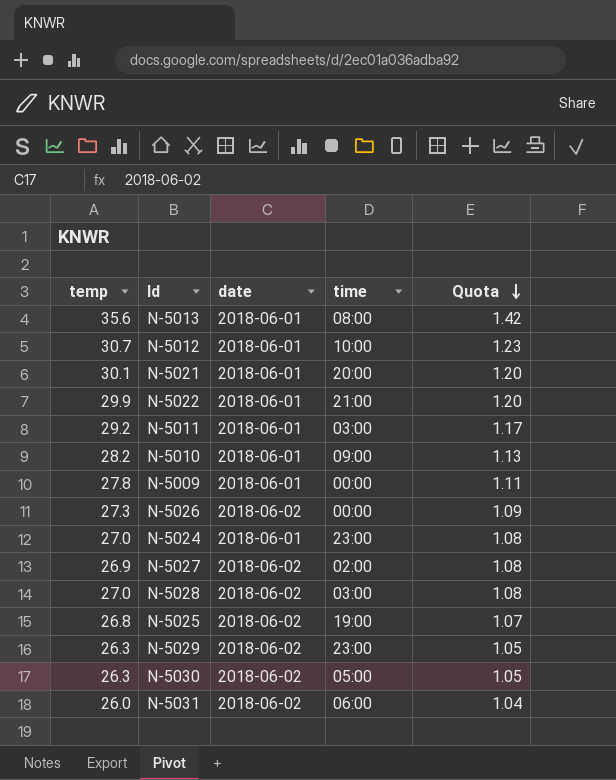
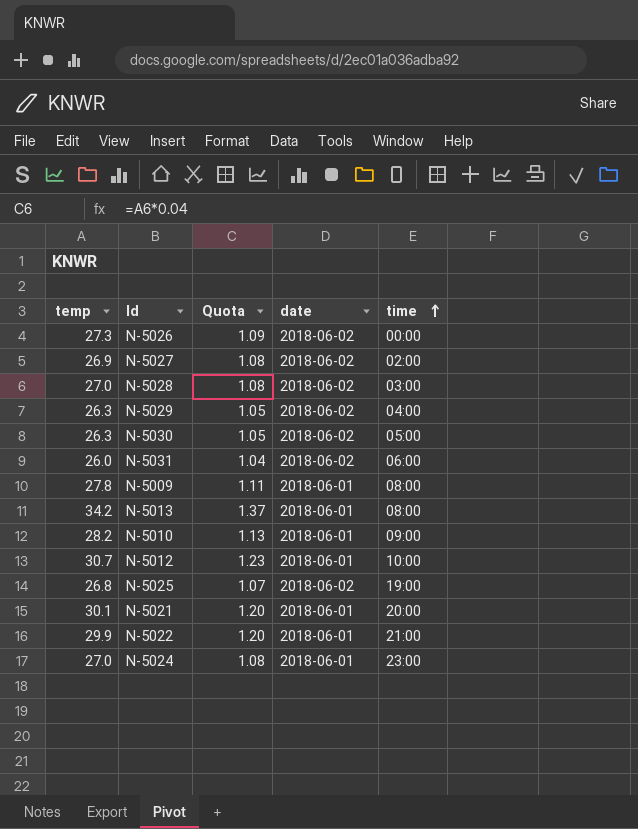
row order: Quota descending -> time ascending
column Quota | position: 5 -> 3
row N-5011: 29.2 | 2018-06-01 | 03:00 | 1.17 -> none
N-5029 | time: 23:00 -> 04:00
N-5009 | time: 00:00 -> 08:00
N-5013 | temp: 35.6 -> 34.2
N-5013 | Quota: 1.42 -> 1.37

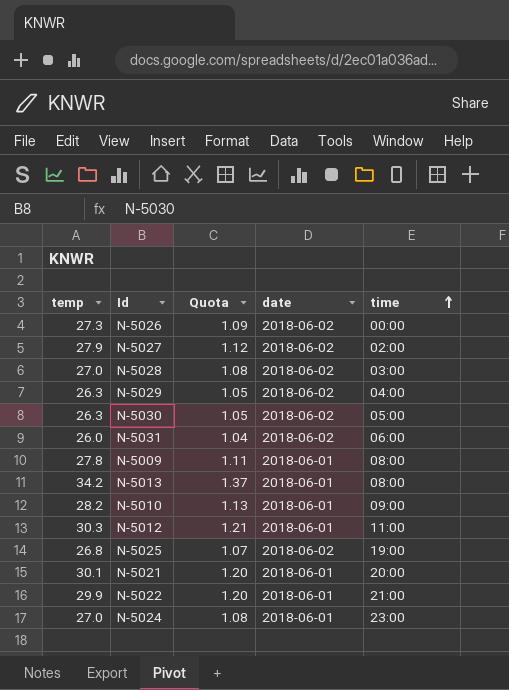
N-5027 | temp: 26.9 -> 27.9
N-5027 | Quota: 1.08 -> 1.12
N-5012 | temp: 30.7 -> 30.3
N-5012 | Quota: 1.23 -> 1.21
N-5012 | time: 10:00 -> 11:00

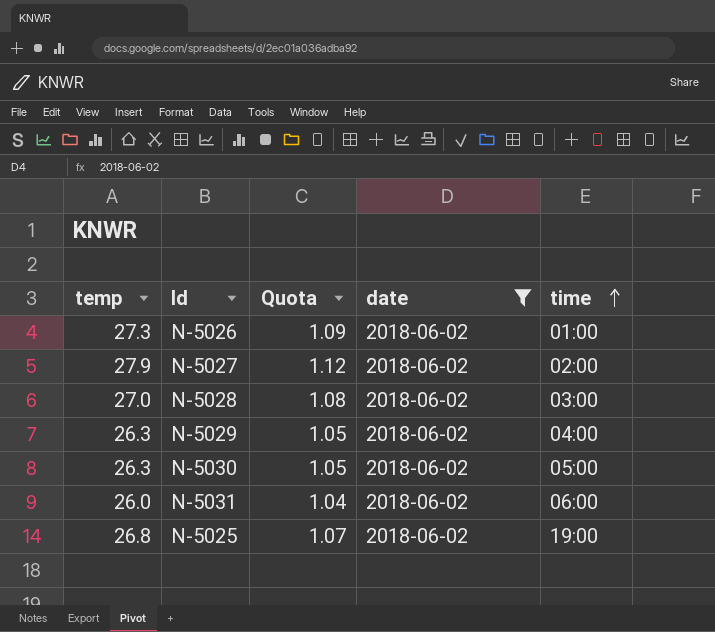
filter: none -> date = 2018-06-02
N-5026 | time: 00:00 -> 01:00

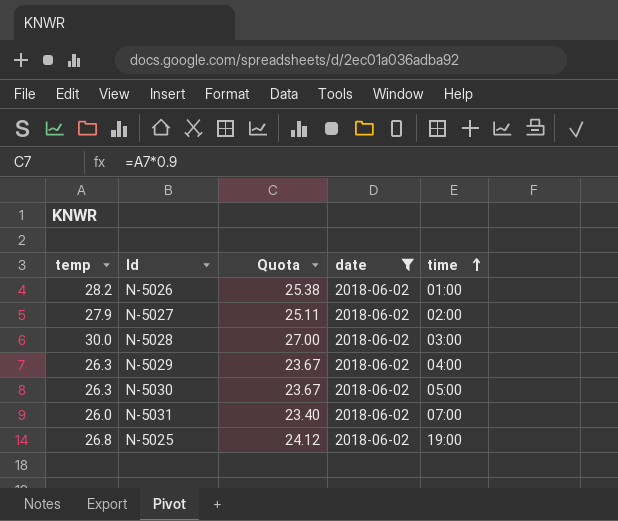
column Quota | formula: [temp] * 0.04 -> [temp] * 0.9
N-5026 | temp: 27.3 -> 28.2
N-5028 | temp: 27.0 -> 30.0
N-5031 | time: 06:00 -> 07:00

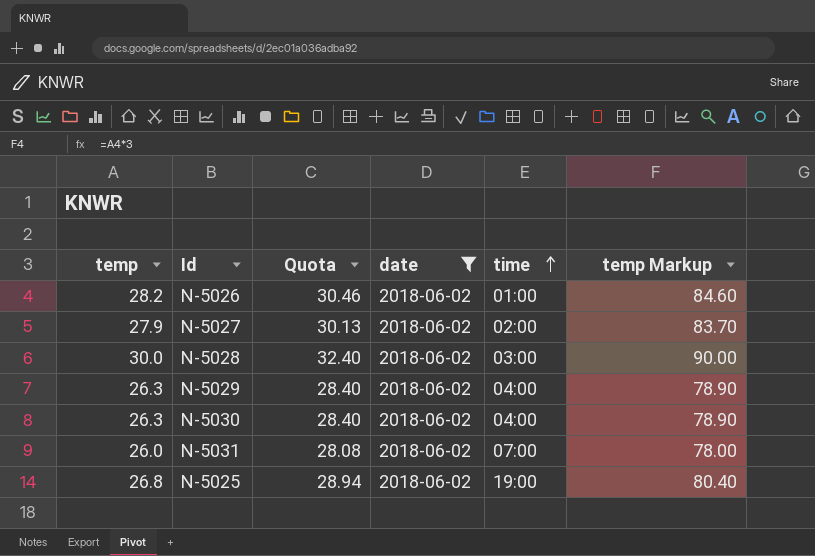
column Quota | formula: [temp] * 0.9 -> [temp] * 1.08
column temp Markup | formula: none -> [temp] * 3
N-5030 | time: 05:00 -> 04:00

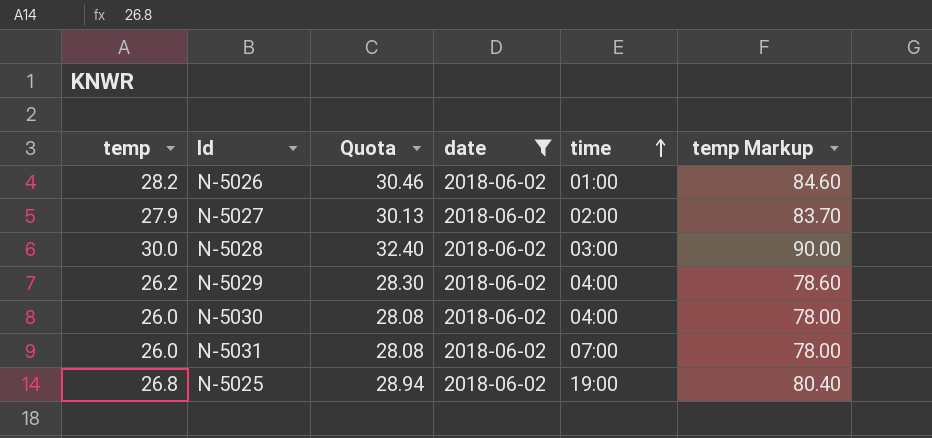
N-5029 | temp: 26.3 -> 26.2
N-5029 | Quota: 28.40 -> 28.30
N-5029 | temp Markup: 78.90 -> 78.60
N-5030 | temp: 26.3 -> 26.0
N-5030 | Quota: 28.40 -> 28.08
N-5030 | temp Markup: 78.90 -> 78.00

